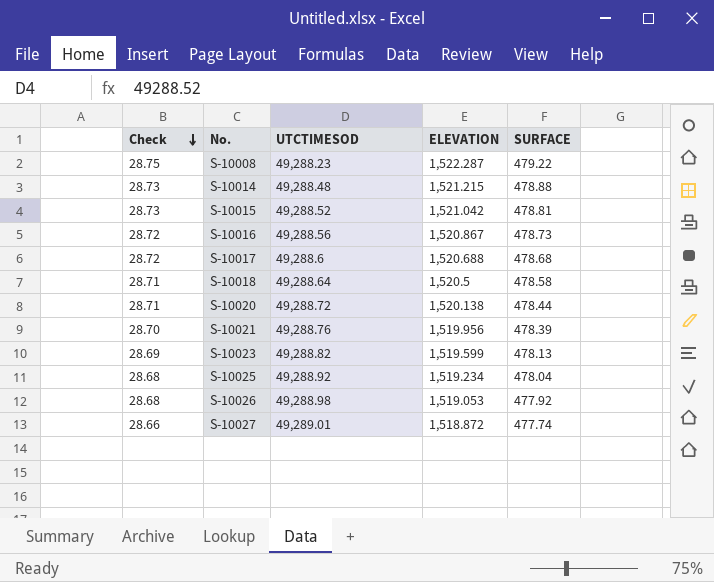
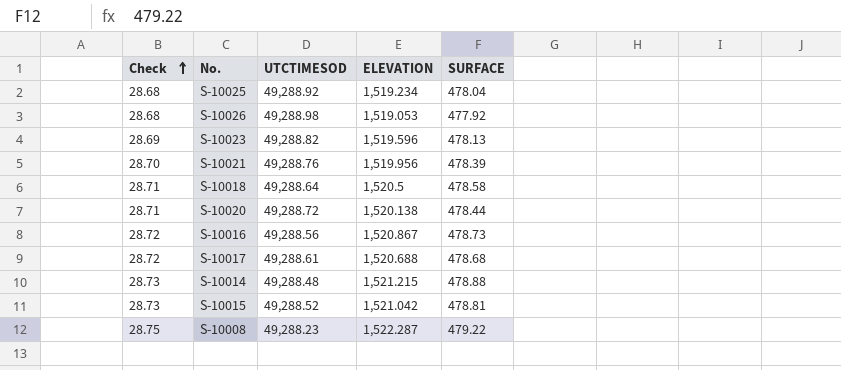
row order: Check descending -> Check ascending
row S-10027: 28.66 | 49,289.01 | 1,518.872 | 477.74 -> none
S-10023 | ELEVATION: 1,519.599 -> 1,519.596
S-10017 | UTCTIMESOD: 49,288.6 -> 49,288.61

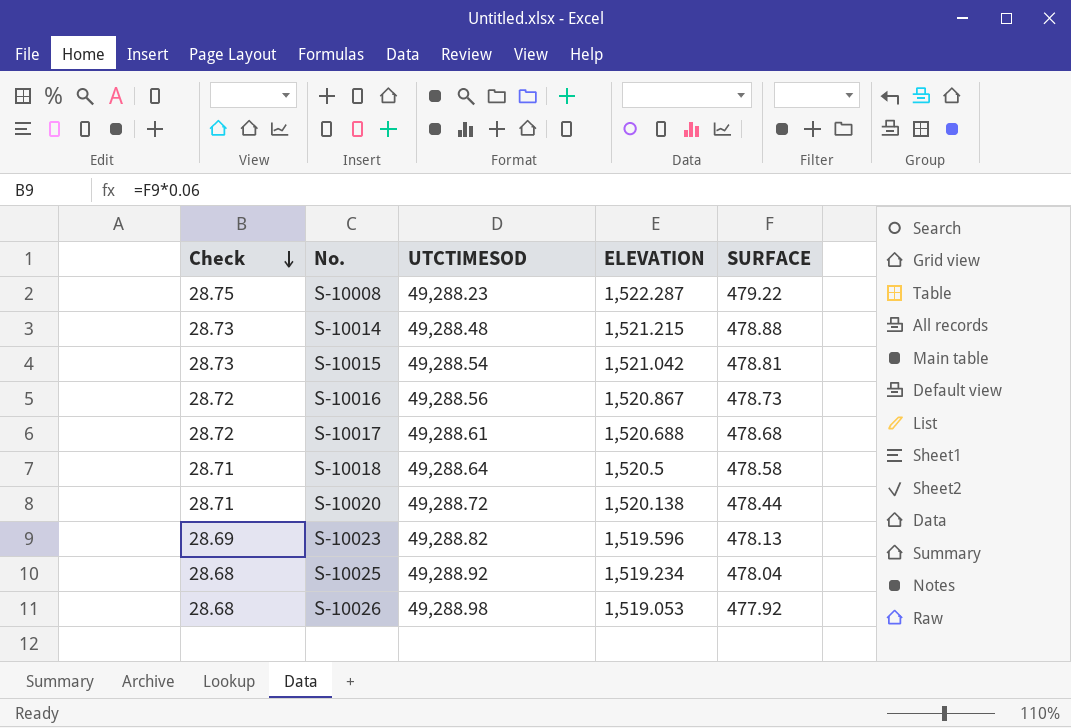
row order: Check ascending -> Check descending
row S-10021: 28.70 | 49,288.76 | 1,519.956 | 478.39 -> none
S-10015 | UTCTIMESOD: 49,288.52 -> 49,288.54

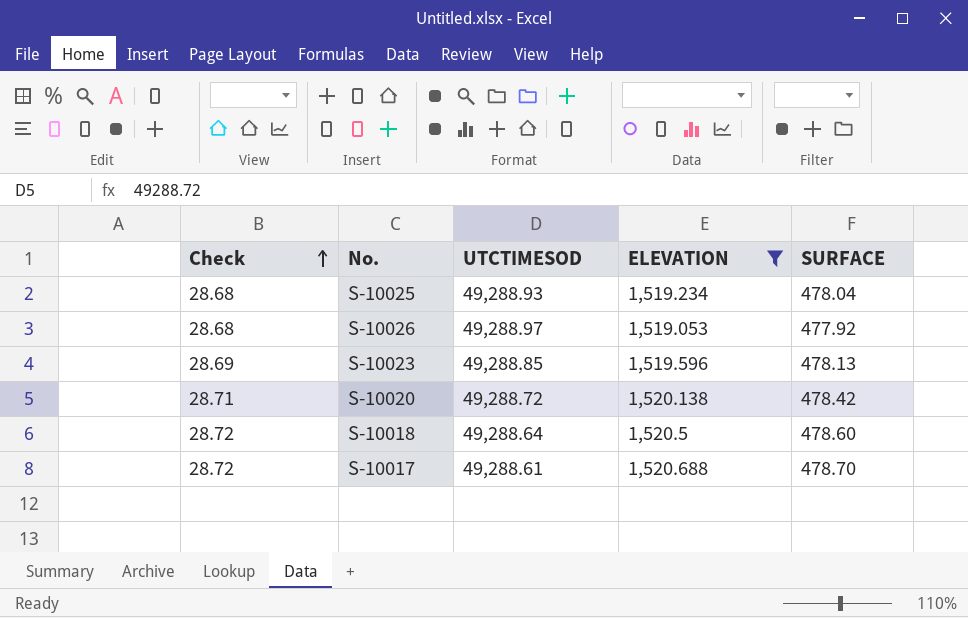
filter: none -> ELEVATION <= 1,520.688
row order: Check descending -> Check ascending
S-10025 | UTCTIMESOD: 49,288.92 -> 49,288.93
S-10026 | UTCTIMESOD: 49,288.98 -> 49,288.97
S-10023 | UTCTIMESOD: 49,288.82 -> 49,288.85
S-10020 | SURFACE: 478.44 -> 478.42
S-10018 | Check: 28.71 -> 28.72
S-10018 | SURFACE: 478.58 -> 478.60
S-10017 | SURFACE: 478.68 -> 478.70

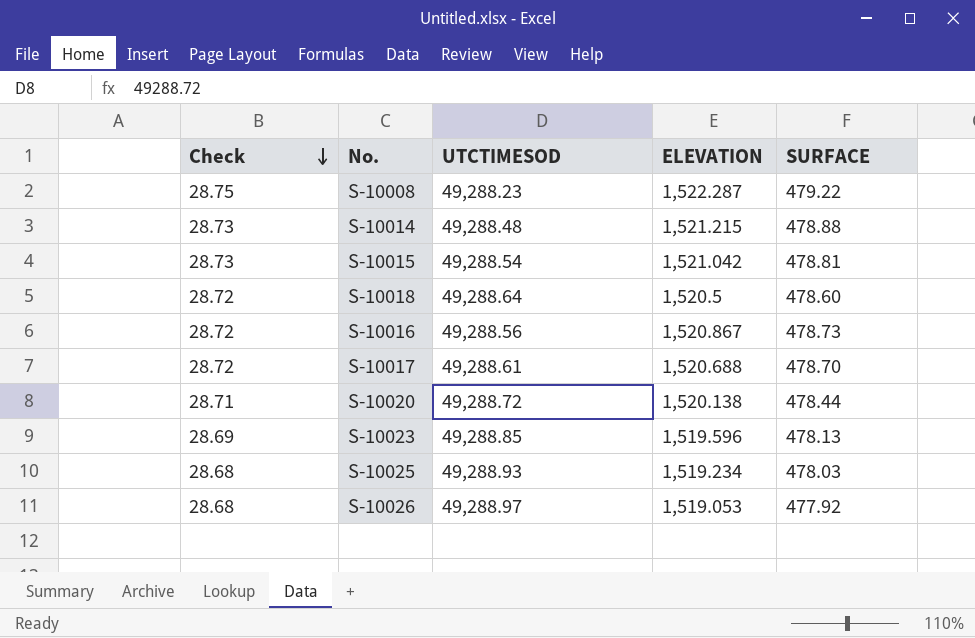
filter: ELEVATION <= 1,520.688 -> none
row order: Check ascending -> Check descending
S-10020 | SURFACE: 478.42 -> 478.44
S-10025 | SURFACE: 478.04 -> 478.03

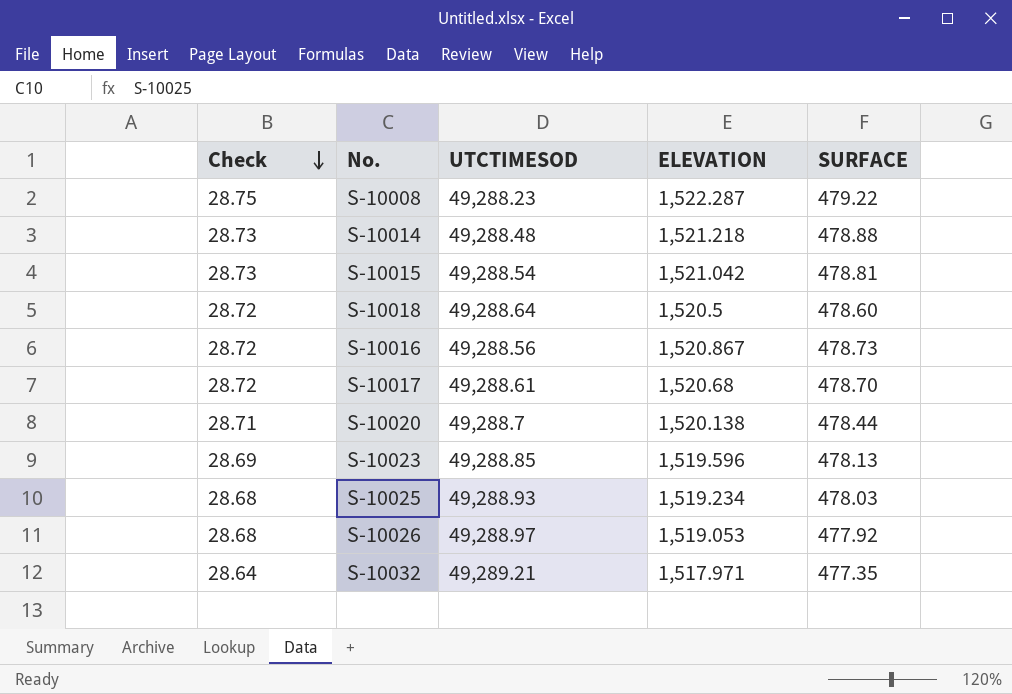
S-10014 | ELEVATION: 1,521.215 -> 1,521.218
S-10017 | ELEVATION: 1,520.688 -> 1,520.68
S-10020 | UTCTIMESOD: 49,288.72 -> 49,288.7
row S-10032: none -> 28.64 | 49,289.21 | 1,517.971 | 477.35

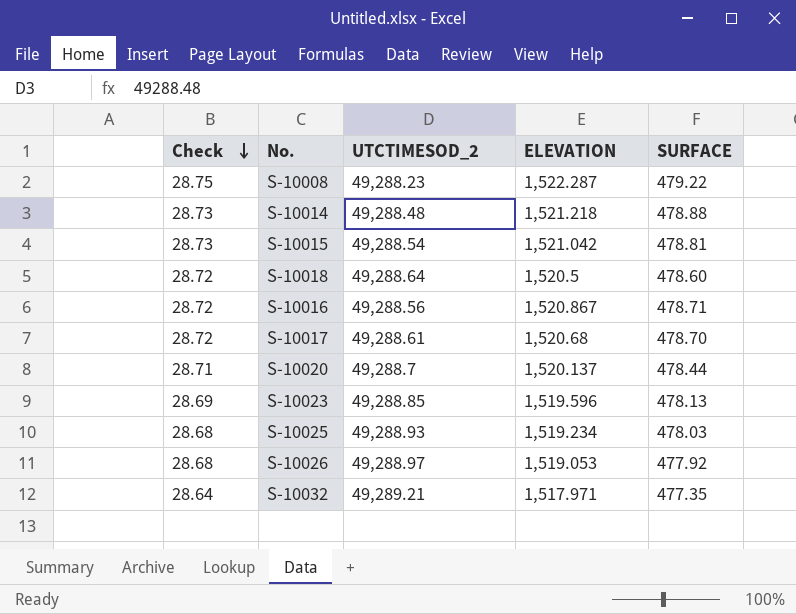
column name: UTCTIMESOD -> UTCTIMESOD_2
S-10016 | SURFACE: 478.73 -> 478.71
S-10020 | ELEVATION: 1,520.138 -> 1,520.137

